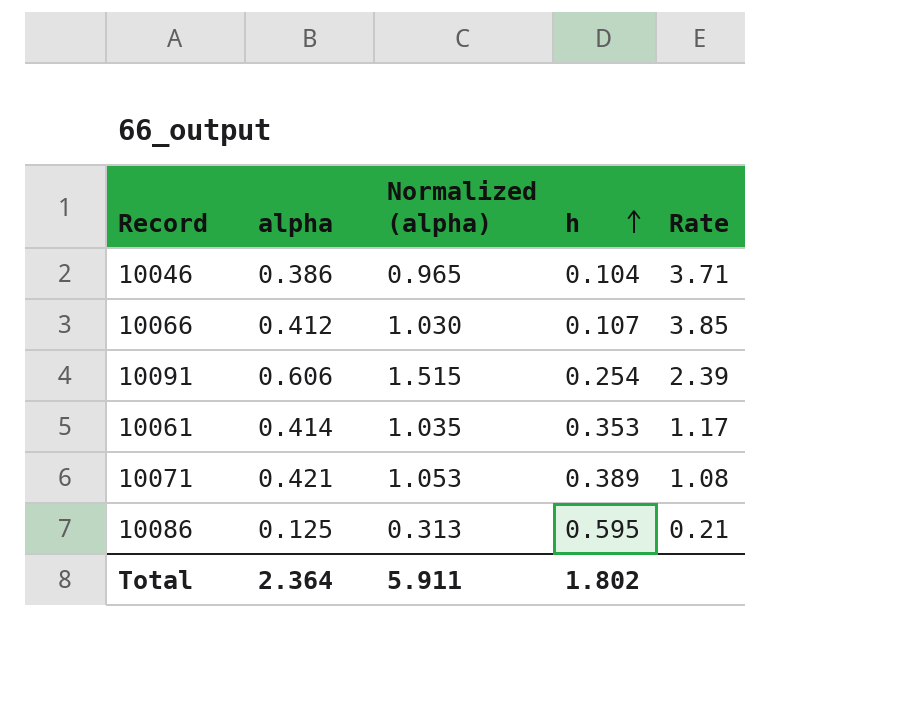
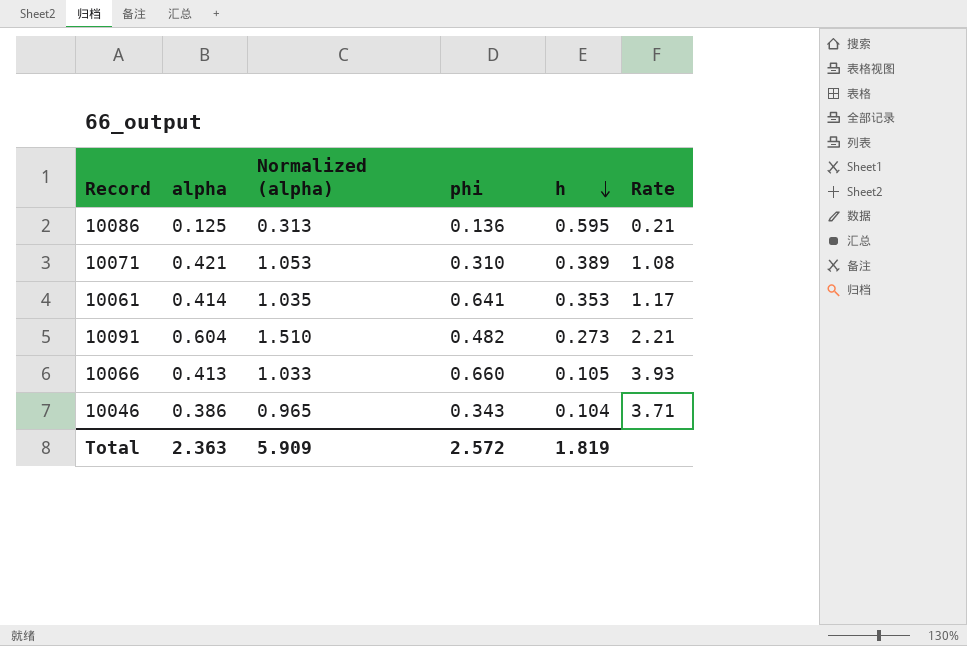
row order: h ascending -> h descending
column phi | position: none -> 4
10091 | alpha: 0.606 -> 0.604
10091 | Normalized (alpha): 1.515 -> 1.510
10091 | h: 0.254 -> 0.273
10091 | Rate: 2.39 -> 2.21
10066 | alpha: 0.412 -> 0.413
10066 | Normalized (alpha): 1.030 -> 1.033
10066 | h: 0.107 -> 0.105
10066 | Rate: 3.85 -> 3.93
Total | alpha: 2.364 -> 2.363
Total | Normalized (alpha): 5.911 -> 5.909
Total | h: 1.802 -> 1.819

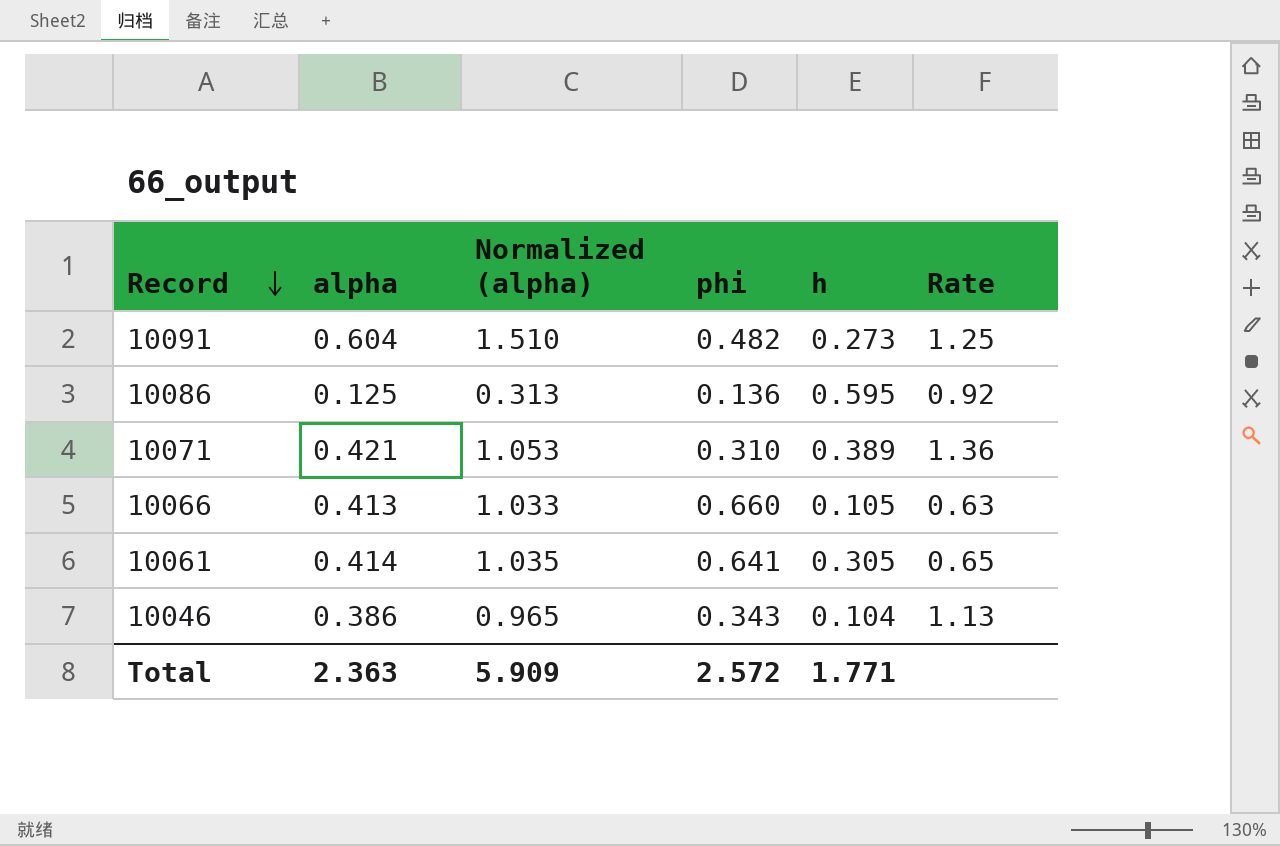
row order: h descending -> Record descending
column Rate | formula: [alpha] / [h] -> [alpha] / [phi]
10061 | h: 0.353 -> 0.305
Total | h: 1.819 -> 1.771

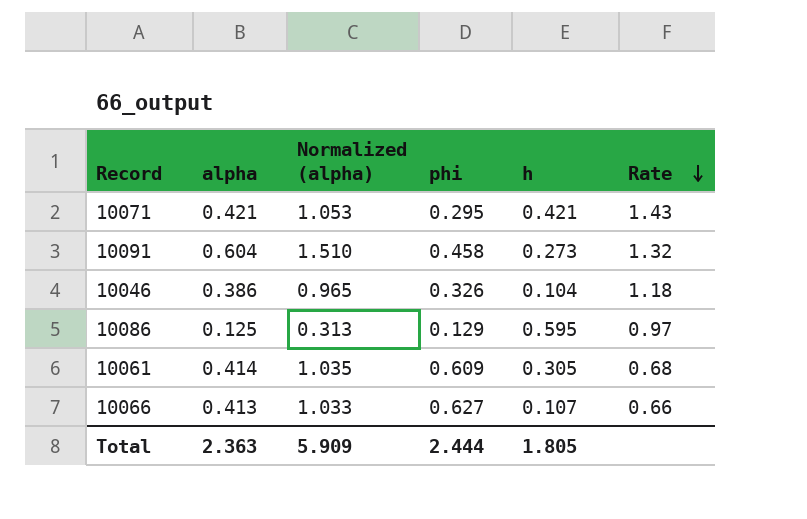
row order: Record descending -> Rate descending
10071 | phi: 0.310 -> 0.295
10071 | h: 0.389 -> 0.421
10071 | Rate: 1.36 -> 1.43
10091 | phi: 0.482 -> 0.458
10091 | Rate: 1.25 -> 1.32
10046 | phi: 0.343 -> 0.326
10046 | Rate: 1.13 -> 1.18
10086 | phi: 0.136 -> 0.129
10086 | Rate: 0.92 -> 0.97
10061 | phi: 0.641 -> 0.609
10061 | Rate: 0.65 -> 0.68
10066 | phi: 0.660 -> 0.627
10066 | h: 0.105 -> 0.107
10066 | Rate: 0.63 -> 0.66
Total | phi: 2.572 -> 2.444
Total | h: 1.771 -> 1.805

